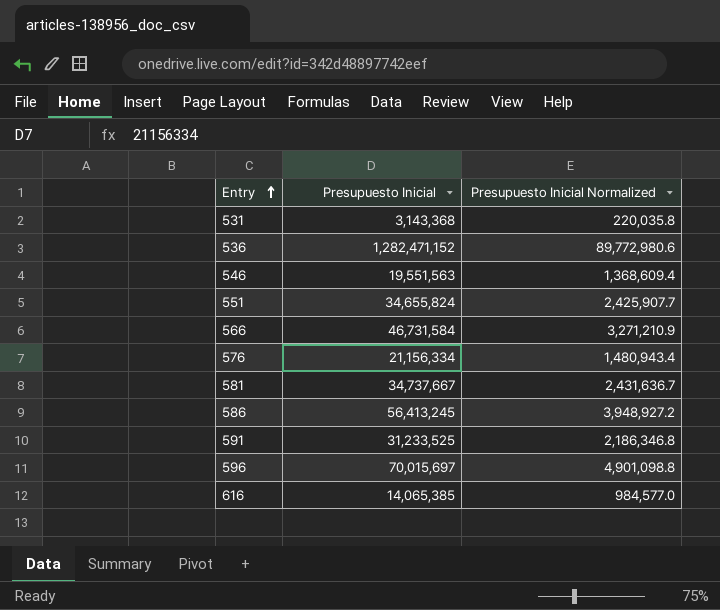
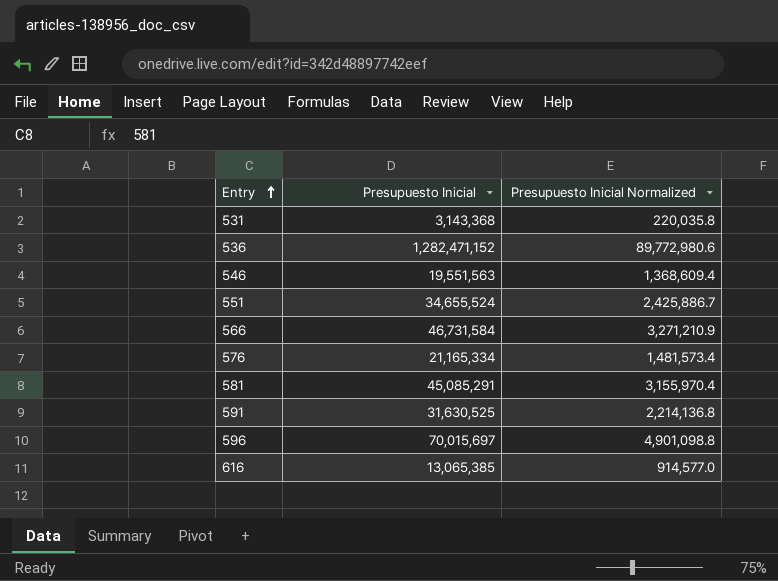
row 586: 56,413,245 | 3,948,927.2 -> none
551 | Presupuesto Inicial: 34,655,824 -> 34,655,524
551 | Presupuesto Inicial Normalized: 2,425,907.7 -> 2,425,886.7
576 | Presupuesto Inicial: 21,156,334 -> 21,165,334
576 | Presupuesto Inicial Normalized: 1,480,943.4 -> 1,481,573.4
581 | Presupuesto Inicial: 34,737,667 -> 45,085,291
581 | Presupuesto Inicial Normalized: 2,431,636.7 -> 3,155,970.4
591 | Presupuesto Inicial: 31,233,525 -> 31,630,525
591 | Presupuesto Inicial Normalized: 2,186,346.8 -> 2,214,136.8
616 | Presupuesto Inicial: 14,065,385 -> 13,065,385
616 | Presupuesto Inicial Normalized: 984,577.0 -> 914,577.0

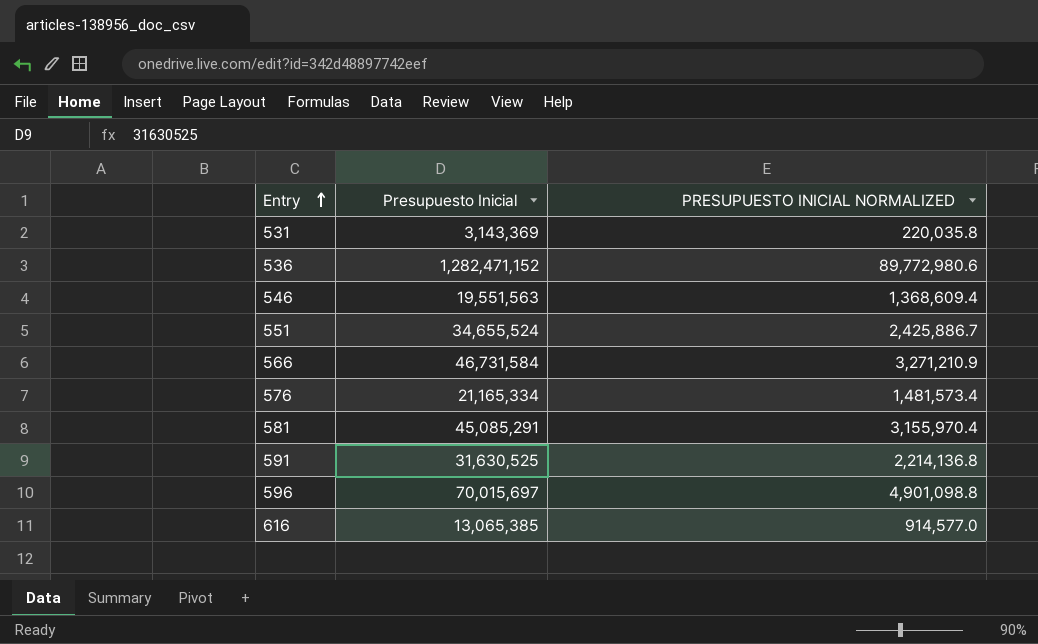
column name: Presupuesto Inicial Normalized -> PRESUPUESTO INICIAL NORMALIZED
531 | Presupuesto Inicial: 3,143,368 -> 3,143,369

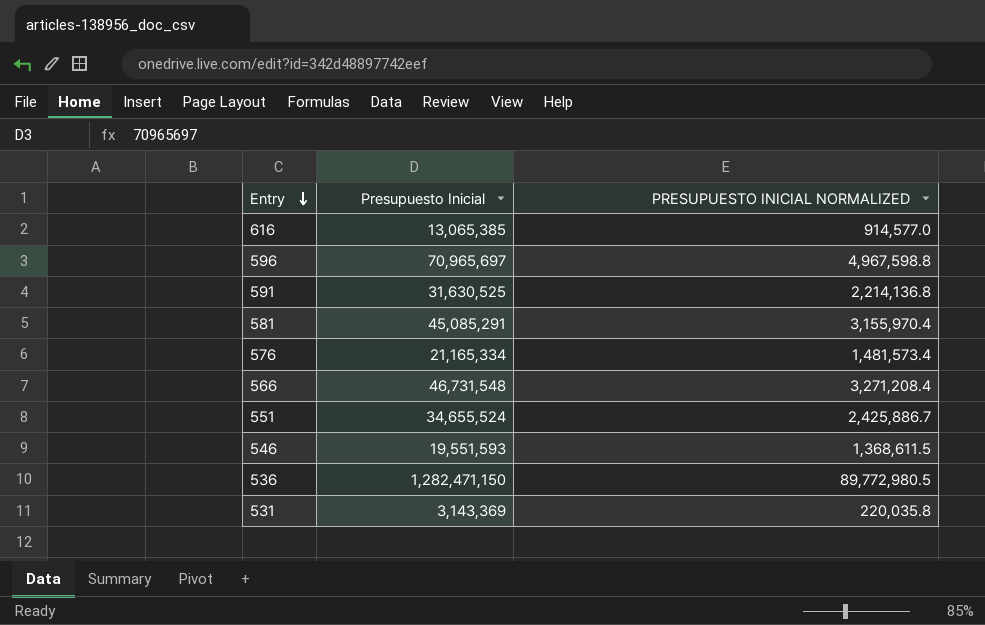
row order: Entry ascending -> Entry descending
596 | Presupuesto Inicial: 70,015,697 -> 70,965,697
596 | PRESUPUESTO INICIAL NORMALIZED: 4,901,098.8 -> 4,967,598.8
566 | Presupuesto Inicial: 46,731,584 -> 46,731,548
566 | PRESUPUESTO INICIAL NORMALIZED: 3,271,210.9 -> 3,271,208.4
546 | Presupuesto Inicial: 19,551,563 -> 19,551,593
546 | PRESUPUESTO INICIAL NORMALIZED: 1,368,609.4 -> 1,368,611.5
536 | Presupuesto Inicial: 1,282,471,152 -> 1,282,471,150
536 | PRESUPUESTO INICIAL NORMALIZED: 89,772,980.6 -> 89,772,980.5

